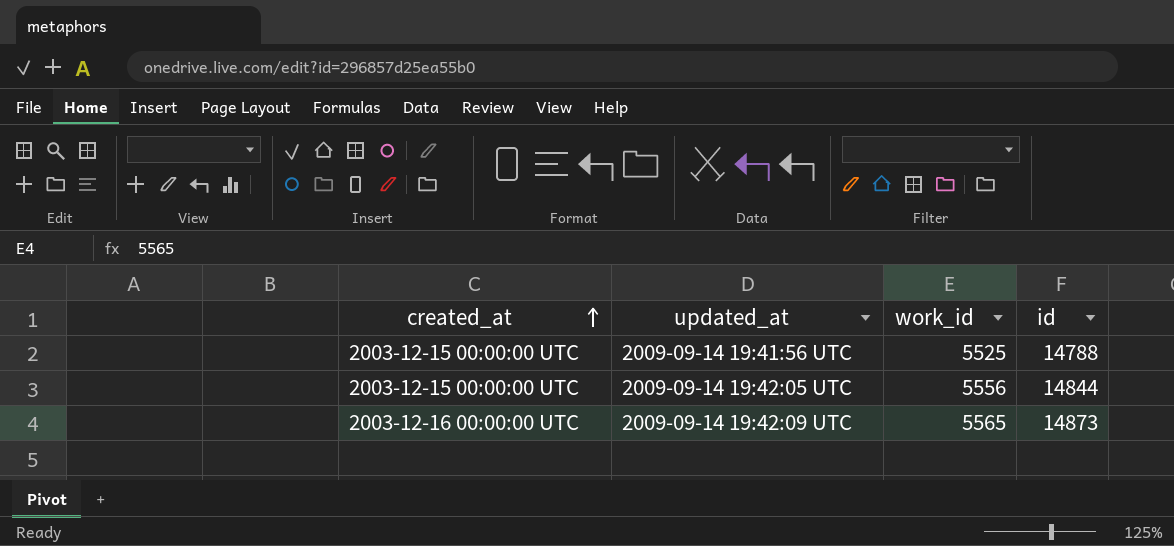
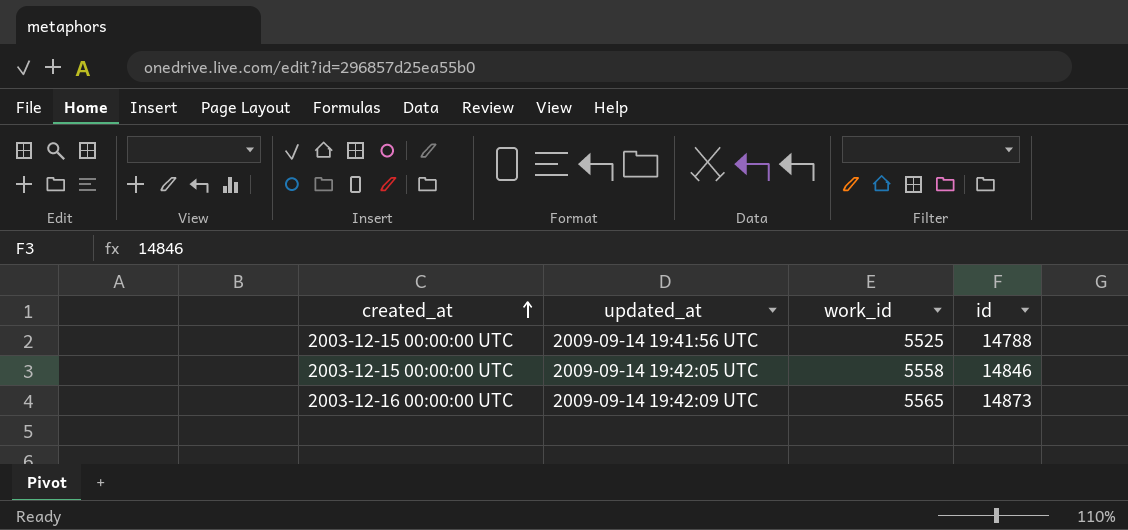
2009-09-14 19:42:05 UTC | work_id: 5556 -> 5558
2009-09-14 19:42:05 UTC | id: 14844 -> 14846

